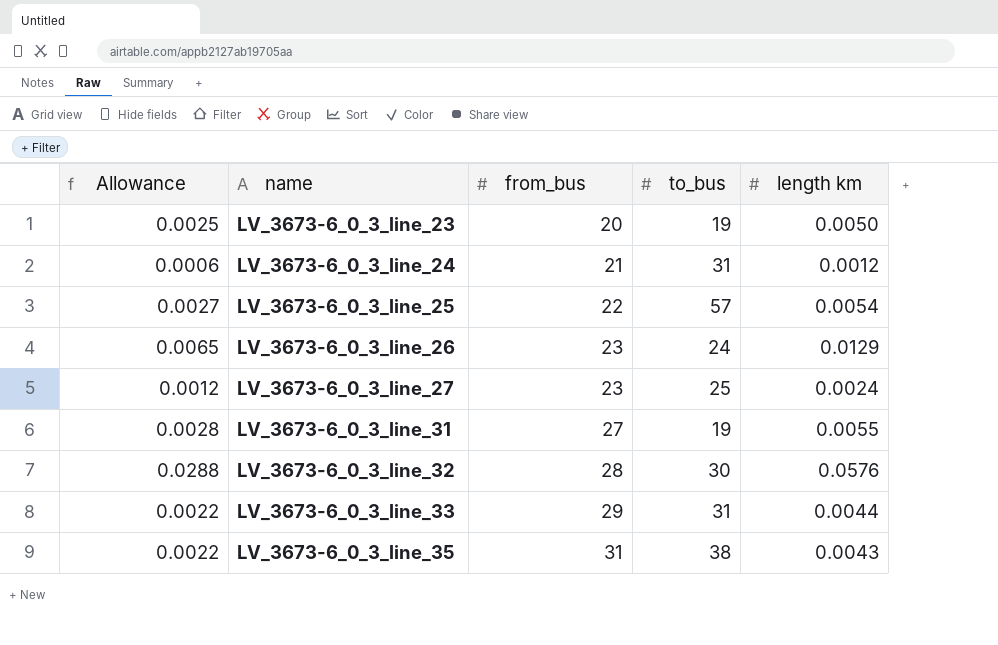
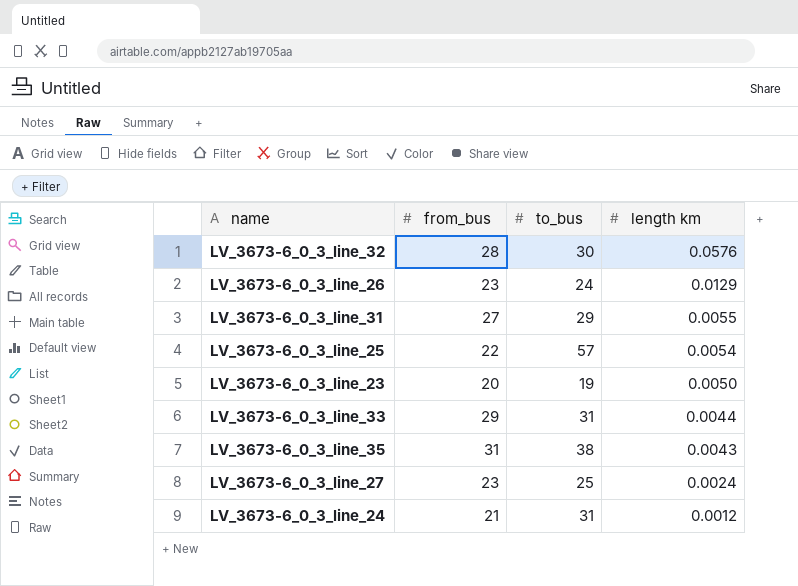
row order: name ascending -> length km descending
column Allowance | formula: [length km] * 0.5 -> none
LV_3673-6_0_3_line_31 | to_bus: 19 -> 29

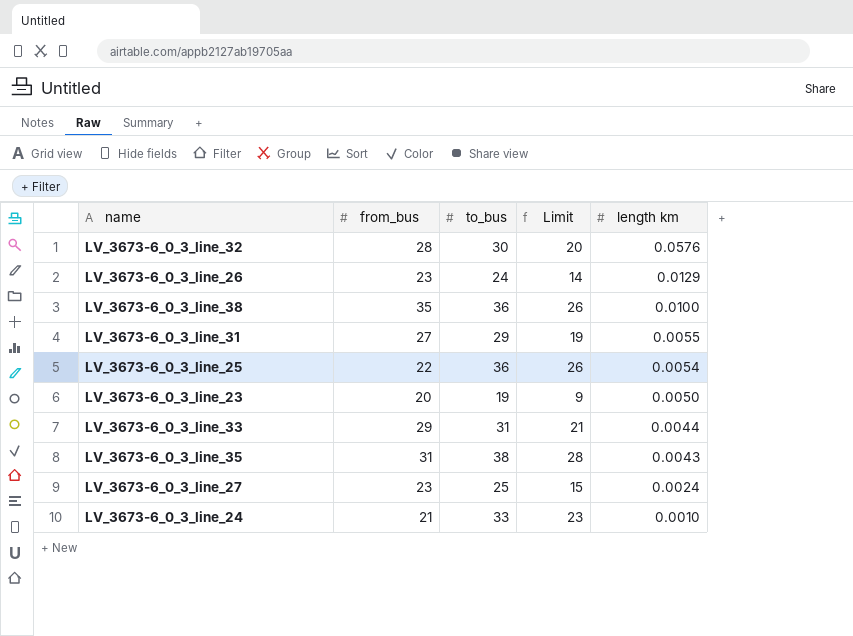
column Limit | formula: none -> [to_bus] - 10
row LV_3673-6_0_3_line_38: none -> 35 | 36 | 26 | 0.0100
LV_3673-6_0_3_line_25 | to_bus: 57 -> 36
LV_3673-6_0_3_line_24 | to_bus: 31 -> 33
LV_3673-6_0_3_line_24 | length km: 0.0012 -> 0.0010

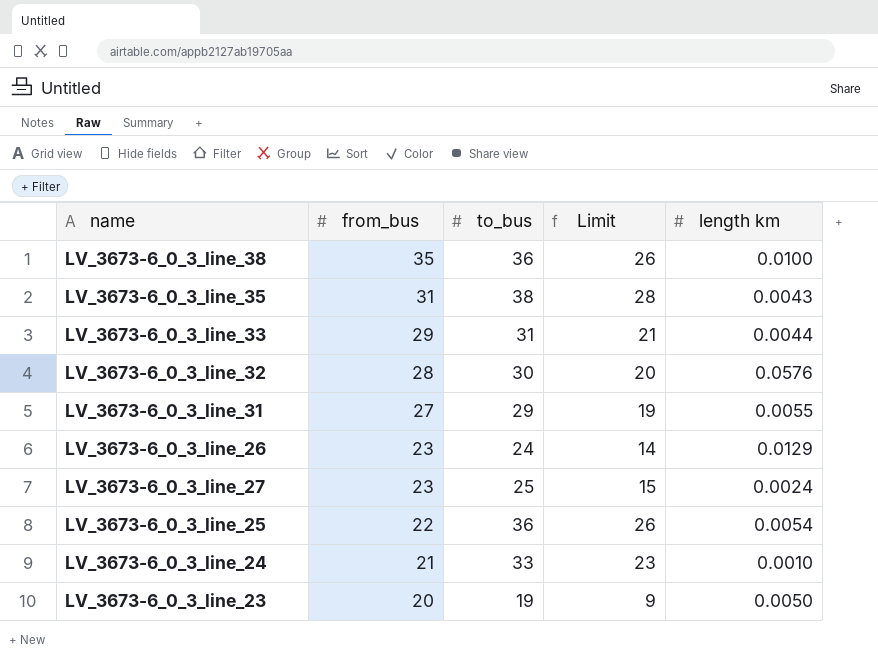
row order: length km descending -> from_bus descending

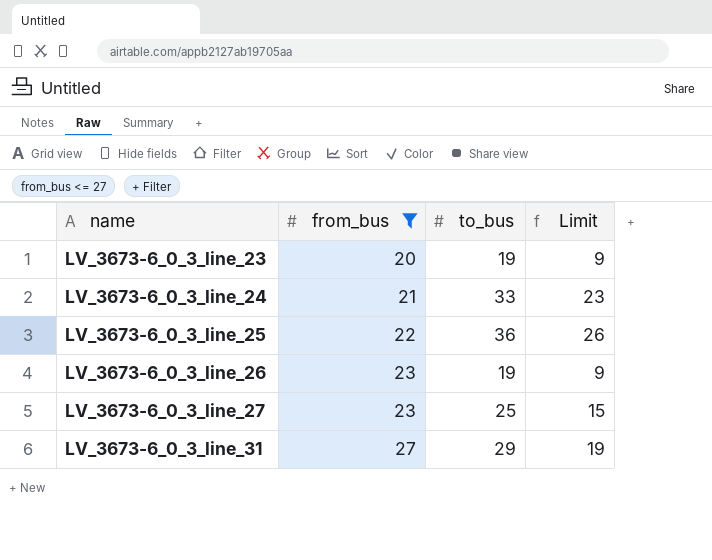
filter: none -> from_bus <= 27
row order: from_bus descending -> name ascending
column length km | position: 5 -> none
LV_3673-6_0_3_line_26 | to_bus: 24 -> 19
LV_3673-6_0_3_line_26 | Limit: 14 -> 9

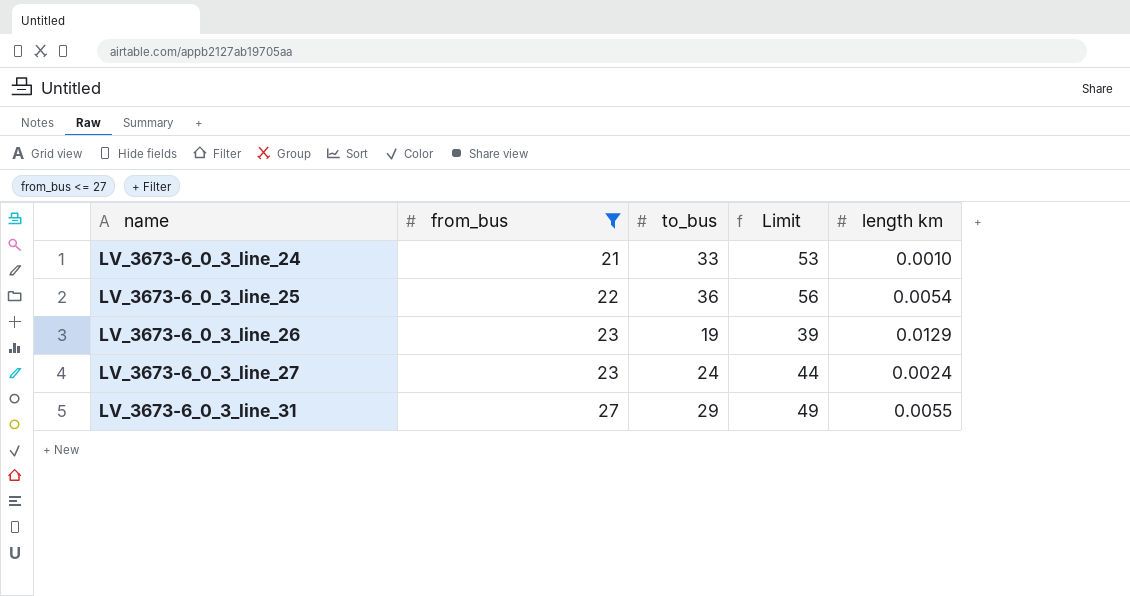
column Limit | formula: [to_bus] - 10 -> [to_bus] + 20
column length km | position: none -> 5
row LV_3673-6_0_3_line_23: 20 | 19 | 9 -> none
LV_3673-6_0_3_line_27 | to_bus: 25 -> 24

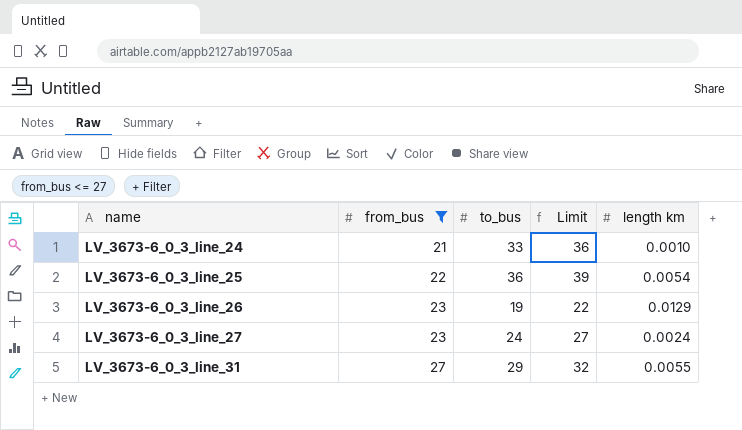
column Limit | formula: [to_bus] + 20 -> [to_bus] + 3

